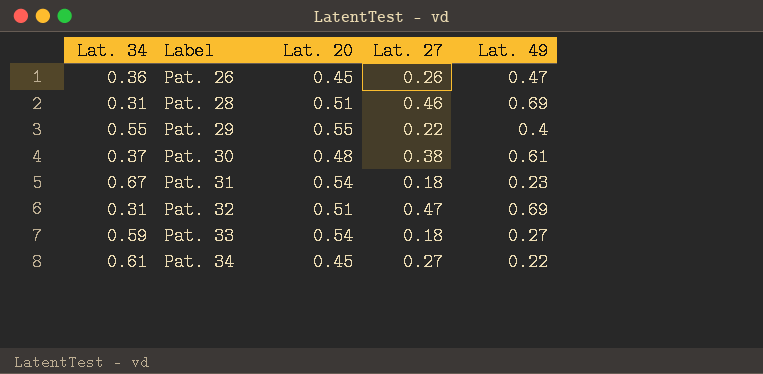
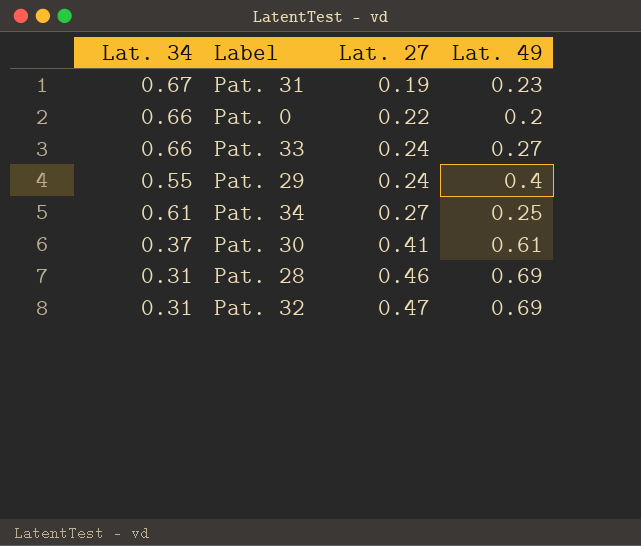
row order: Label ascending -> Lat. 27 ascending
column Lat. 20 | position: 3 -> none
row Pat. 26: 0.36 | 0.45 | 0.26 | 0.47 -> none
Pat. 31 | Lat. 27: 0.18 -> 0.19
row Pat. 0: none -> 0.66 | 0.22 | 0.2
Pat. 33 | Lat. 34: 0.59 -> 0.66
Pat. 33 | Lat. 27: 0.18 -> 0.24
Pat. 29 | Lat. 27: 0.22 -> 0.24
Pat. 34 | Lat. 49: 0.22 -> 0.25
Pat. 30 | Lat. 27: 0.38 -> 0.41

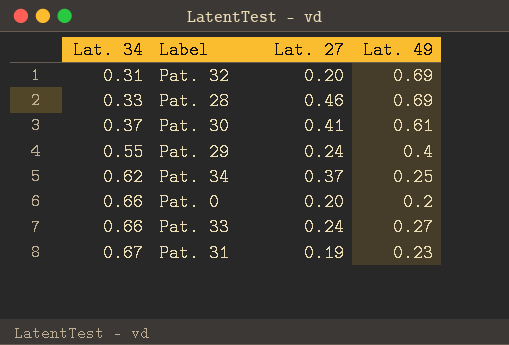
row order: Lat. 27 ascending -> Lat. 34 ascending
Pat. 32 | Lat. 27: 0.47 -> 0.20
Pat. 28 | Lat. 34: 0.31 -> 0.33
Pat. 34 | Lat. 34: 0.61 -> 0.62
Pat. 34 | Lat. 27: 0.27 -> 0.37
Pat. 0 | Lat. 27: 0.22 -> 0.20

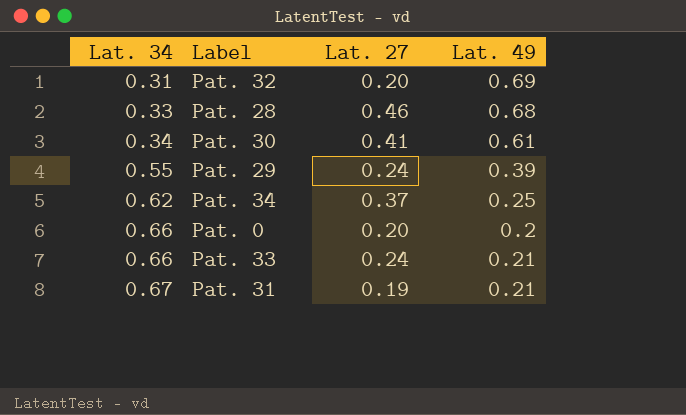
Pat. 28 | Lat. 49: 0.69 -> 0.68
Pat. 30 | Lat. 34: 0.37 -> 0.34
Pat. 29 | Lat. 49: 0.4 -> 0.39
Pat. 33 | Lat. 49: 0.27 -> 0.21
Pat. 31 | Lat. 49: 0.23 -> 0.21

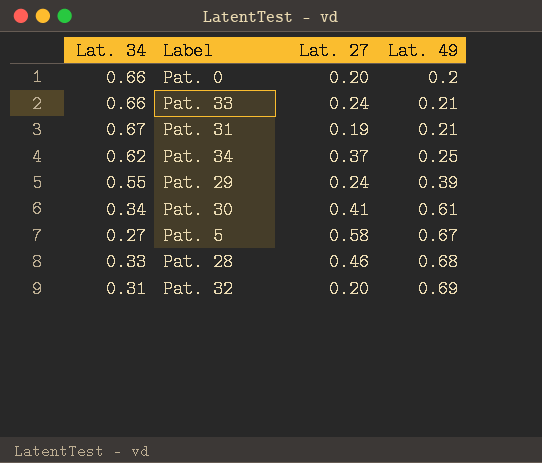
row order: Lat. 34 ascending -> Lat. 49 ascending
row Pat. 5: none -> 0.27 | 0.58 | 0.67

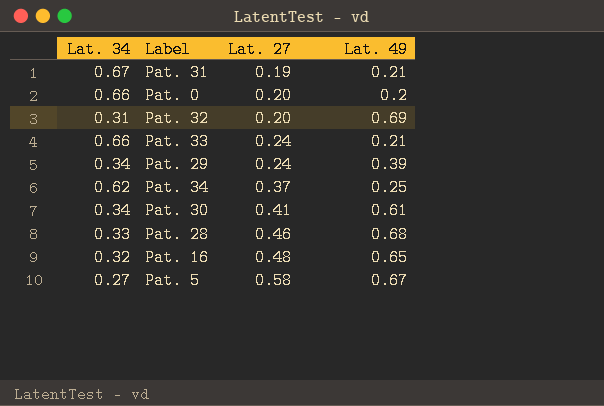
row order: Lat. 49 ascending -> Lat. 27 ascending
Pat. 29 | Lat. 34: 0.55 -> 0.34
row Pat. 16: none -> 0.32 | 0.48 | 0.65

